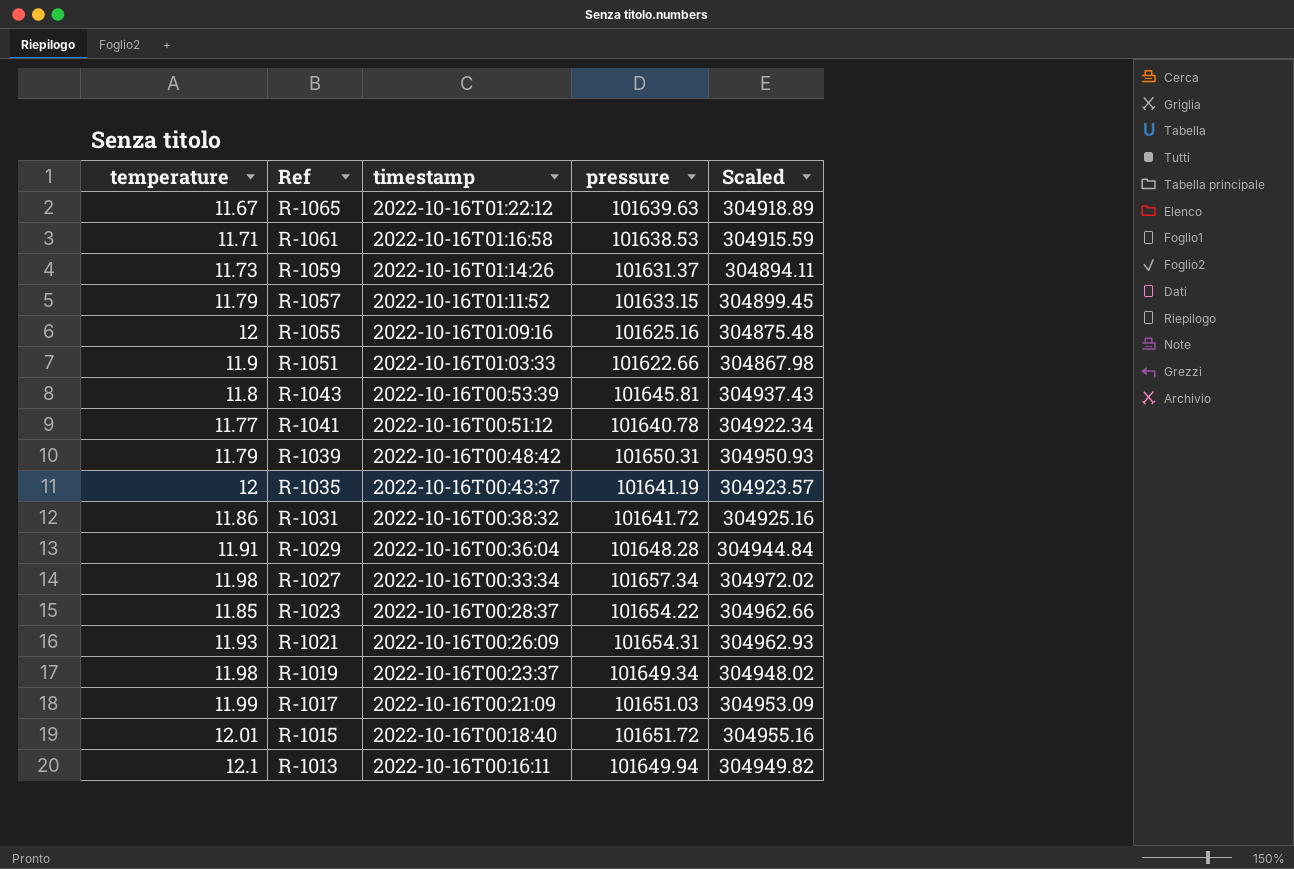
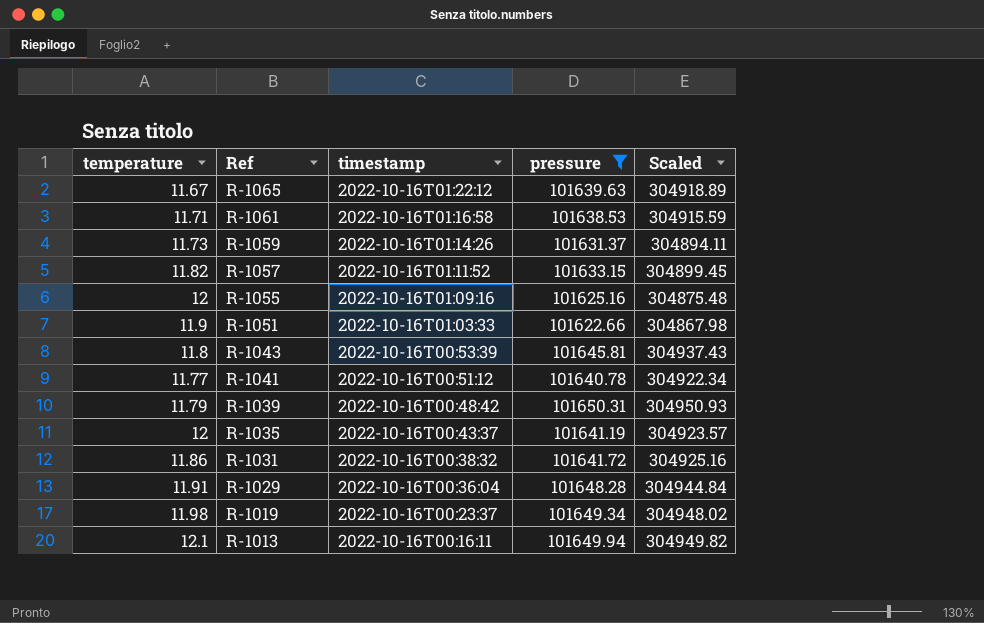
filter: none -> pressure <= 101650.31
R-1057 | temperature: 11.79 -> 11.82

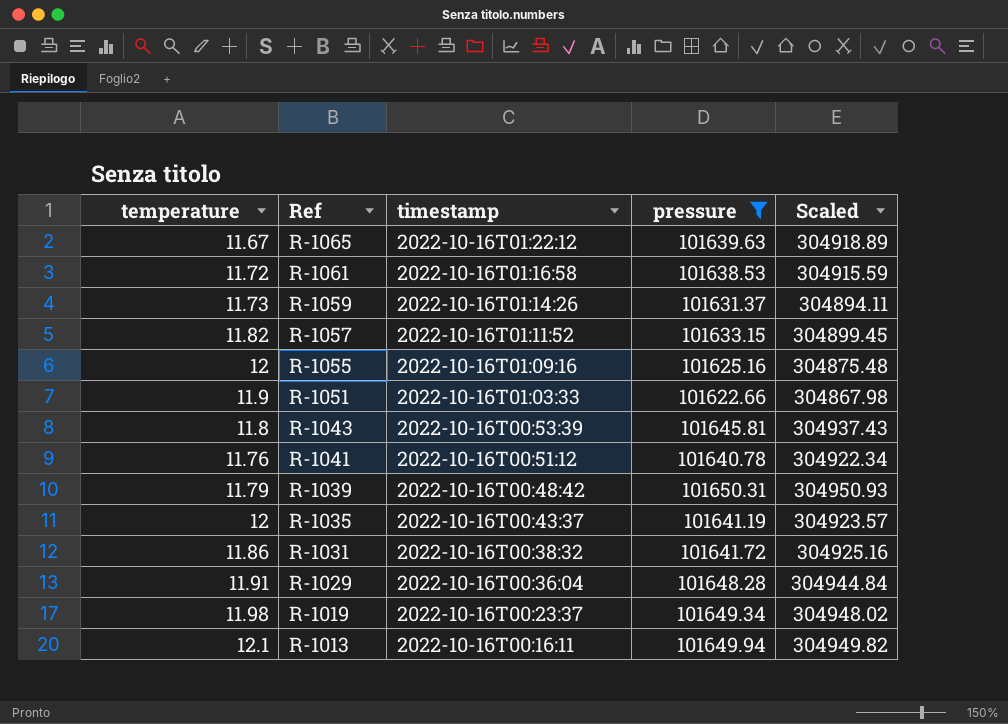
R-1061 | temperature: 11.71 -> 11.72
R-1041 | temperature: 11.77 -> 11.76

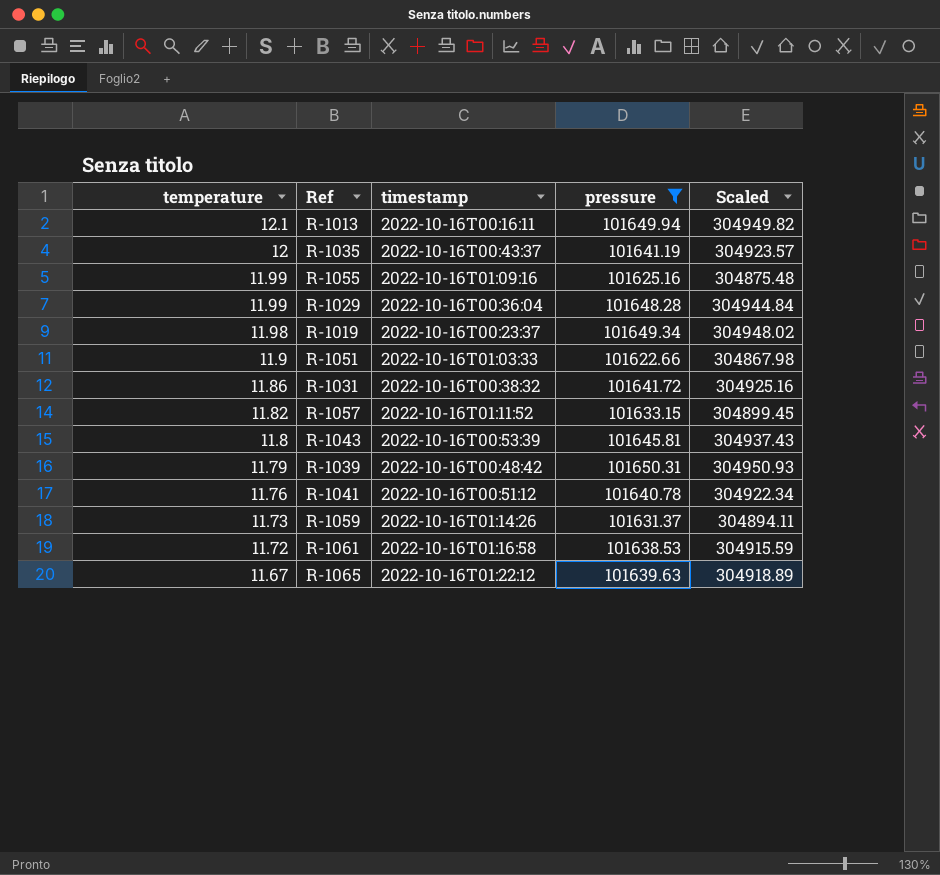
row order: Ref descending -> temperature descending
R-1055 | temperature: 12 -> 11.99
R-1029 | temperature: 11.91 -> 11.99

